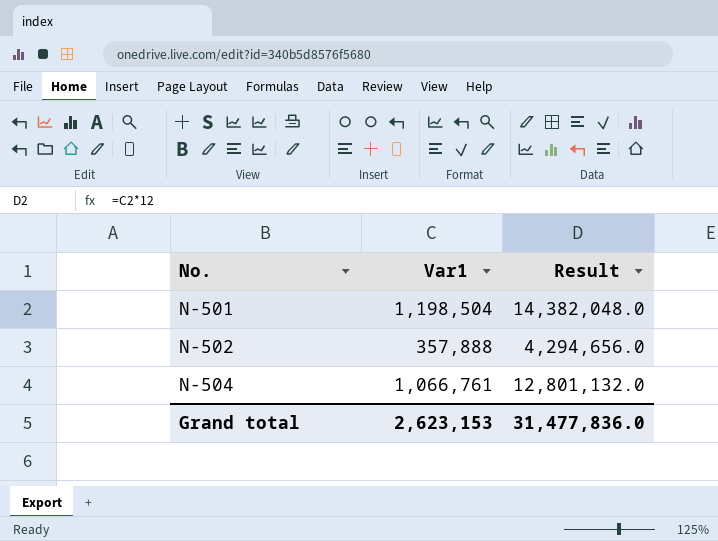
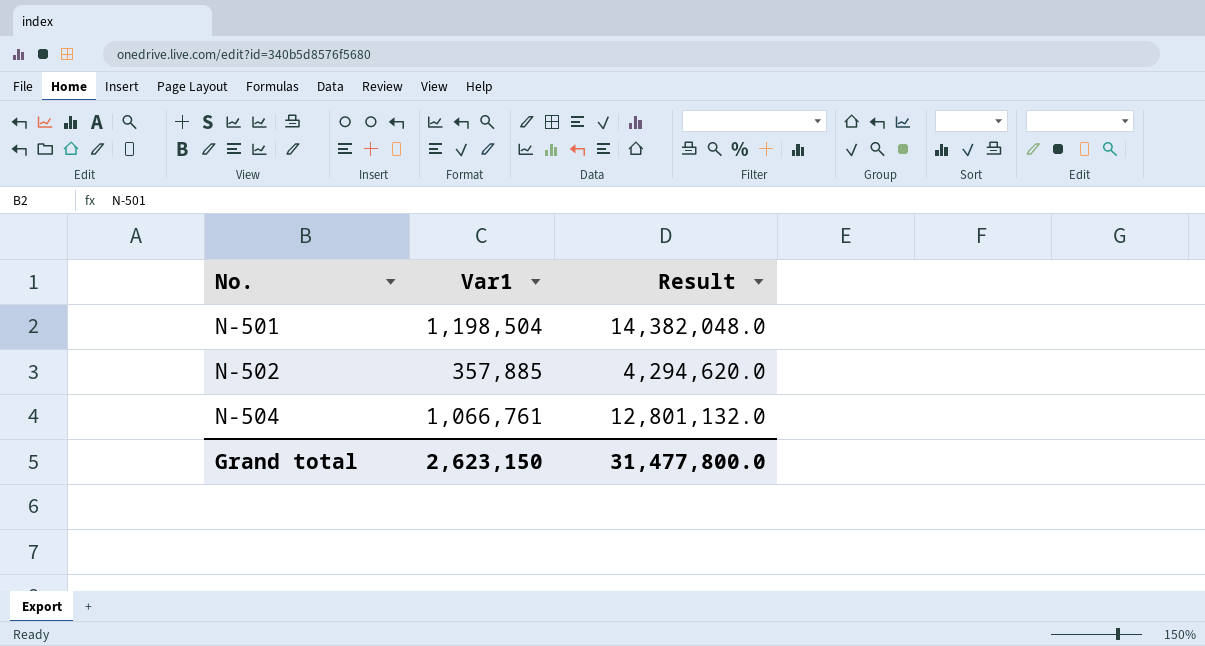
N-502 | Var1: 357,888 -> 357,885
N-502 | Result: 4,294,656.0 -> 4,294,620.0
Grand total | Var1: 2,623,153 -> 2,623,150
Grand total | Result: 31,477,836.0 -> 31,477,800.0

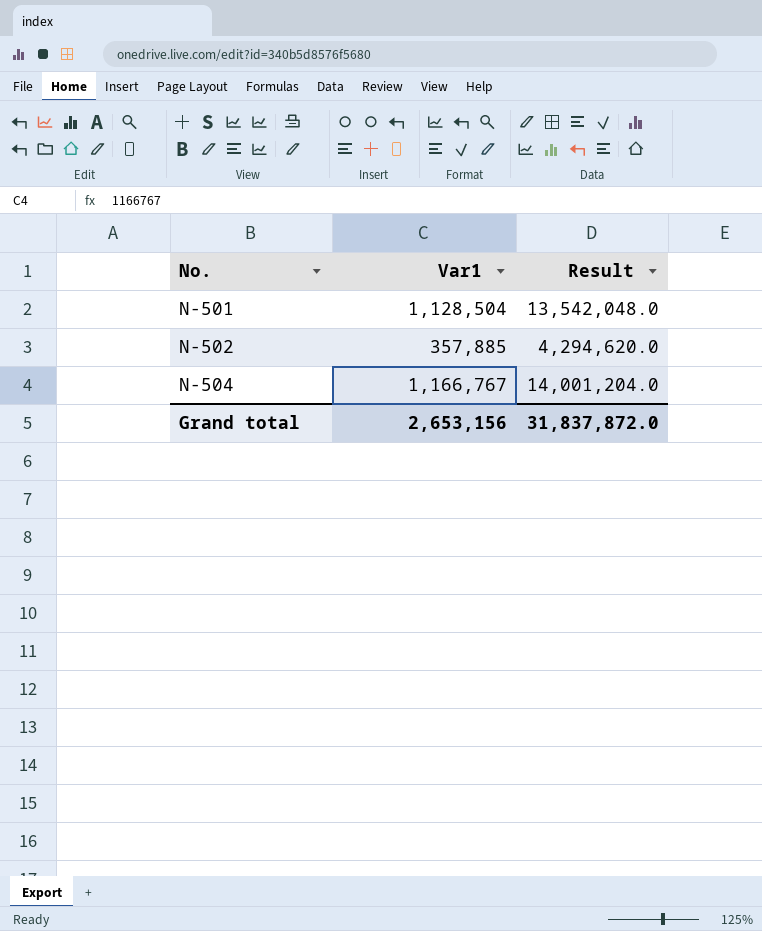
N-501 | Var1: 1,198,504 -> 1,128,504
N-501 | Result: 14,382,048.0 -> 13,542,048.0
N-504 | Var1: 1,066,761 -> 1,166,767
N-504 | Result: 12,801,132.0 -> 14,001,204.0
Grand total | Var1: 2,623,150 -> 2,653,156
Grand total | Result: 31,477,800.0 -> 31,837,872.0

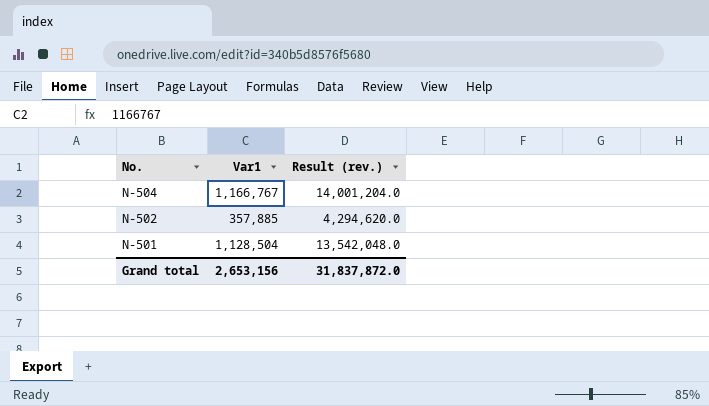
row order: No. ascending -> No. descending
column name: Result -> Result (rev.)

